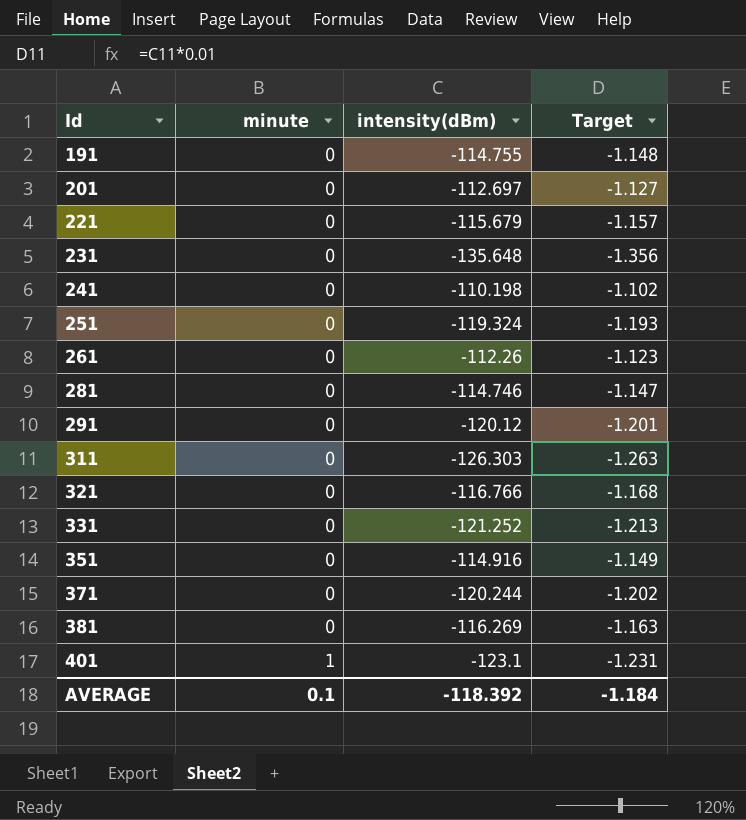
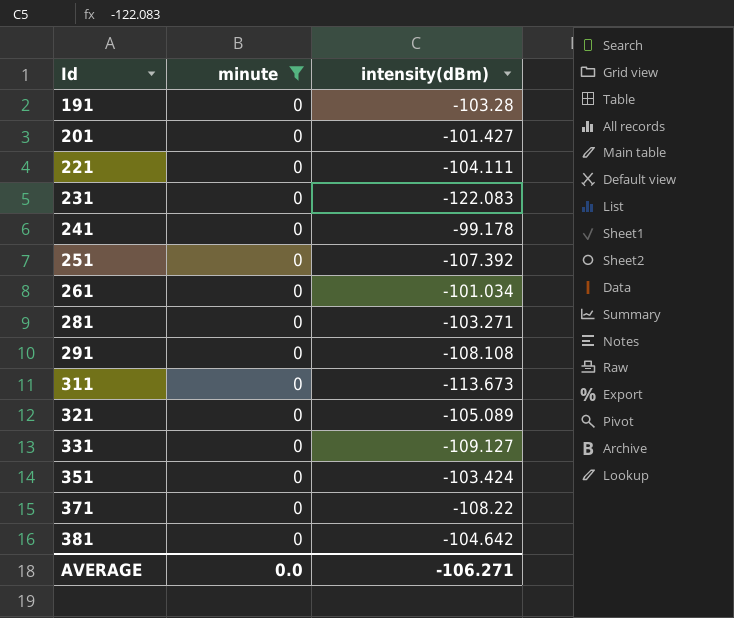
filter: none -> minute = 0
column Target | formula: [intensity(dBm)] * 0.01 -> none
191 | intensity(dBm): -114.755 -> -103.28
201 | intensity(dBm): -112.697 -> -101.427
221 | intensity(dBm): -115.679 -> -104.111
231 | intensity(dBm): -135.648 -> -122.083
241 | intensity(dBm): -110.198 -> -99.178
251 | intensity(dBm): -119.324 -> -107.392
261 | intensity(dBm): -112.26 -> -101.034
281 | intensity(dBm): -114.746 -> -103.271
291 | intensity(dBm): -120.12 -> -108.108
311 | intensity(dBm): -126.303 -> -113.673
321 | intensity(dBm): -116.766 -> -105.089
331 | intensity(dBm): -121.252 -> -109.127
351 | intensity(dBm): -114.916 -> -103.424
371 | intensity(dBm): -120.244 -> -108.22
381 | intensity(dBm): -116.269 -> -104.642
AVERAGE | minute: 0.1 -> 0.0
AVERAGE | intensity(dBm): -118.392 -> -106.271

